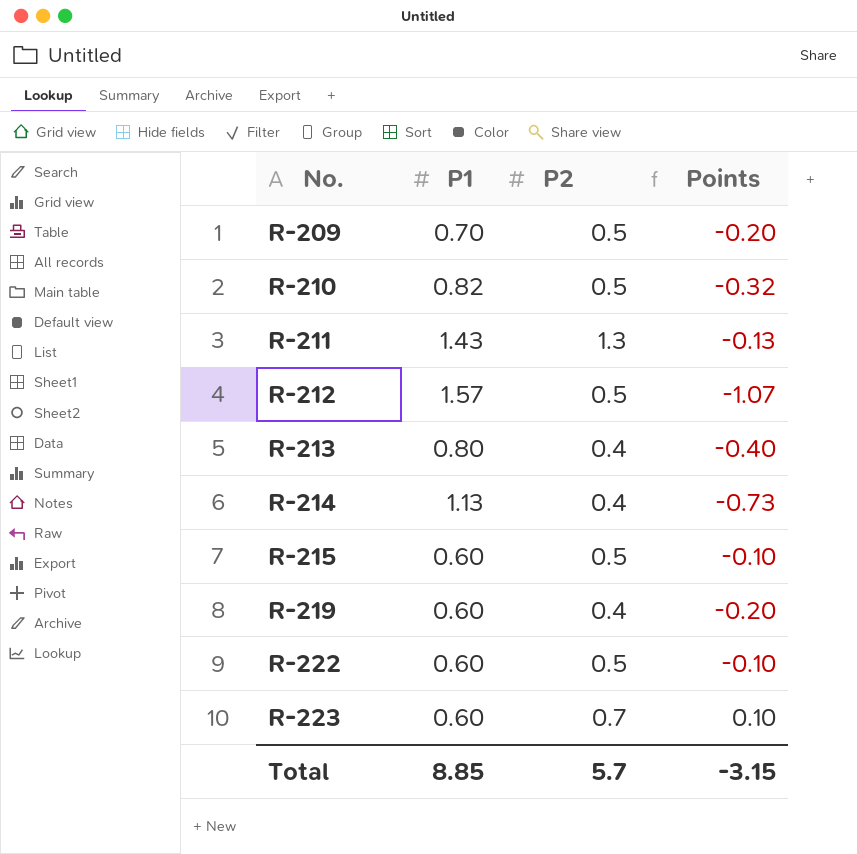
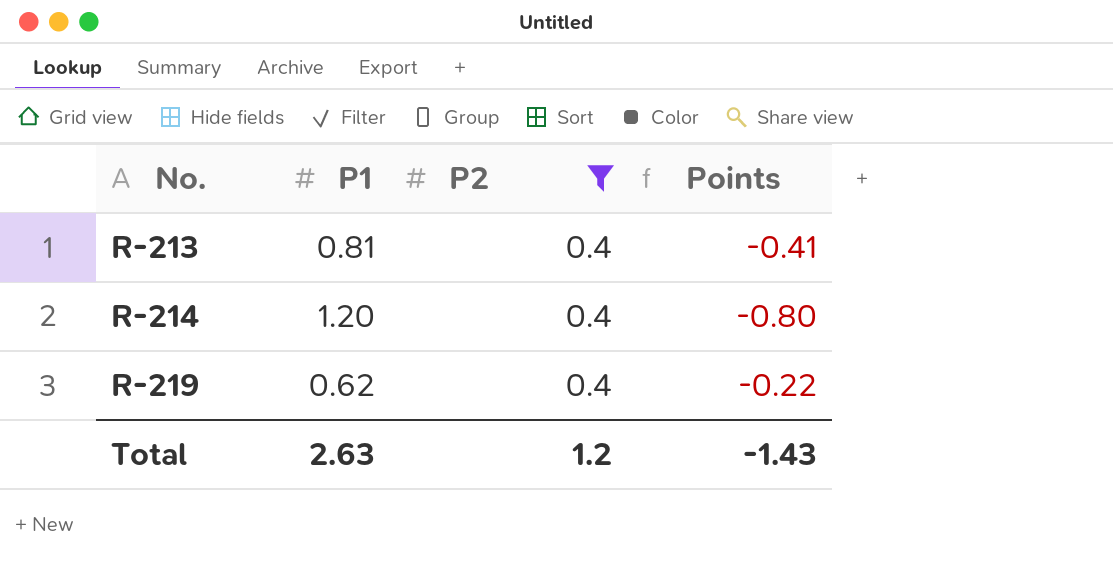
filter: none -> P2 = 0.4
R-213 | P1: 0.80 -> 0.81
R-213 | Points: -0.40 -> -0.41
R-214 | P1: 1.13 -> 1.20
R-214 | Points: -0.73 -> -0.80
R-219 | P1: 0.60 -> 0.62
R-219 | Points: -0.20 -> -0.22
Total | P1: 8.85 -> 2.63
Total | P2: 5.7 -> 1.2
Total | Points: -3.15 -> -1.43

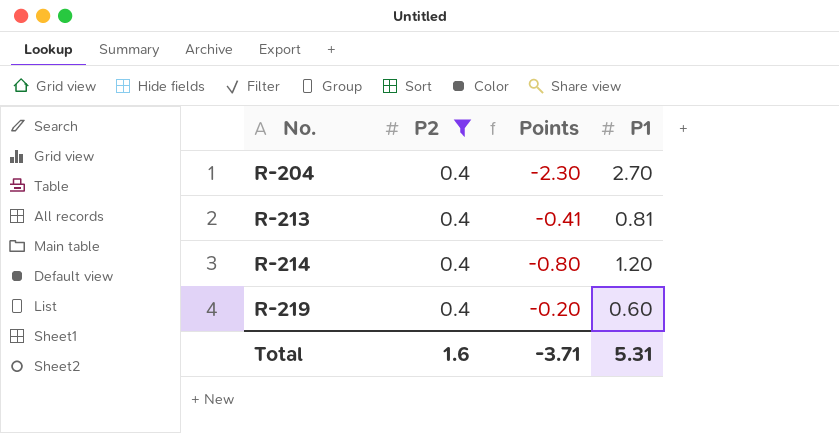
column P1 | position: 2 -> 4
row R-204: none -> 0.4 | -2.30 | 2.70
R-219 | Points: -0.22 -> -0.20
R-219 | P1: 0.62 -> 0.60
Total | P2: 1.2 -> 1.6
Total | Points: -1.43 -> -3.71
Total | P1: 2.63 -> 5.31

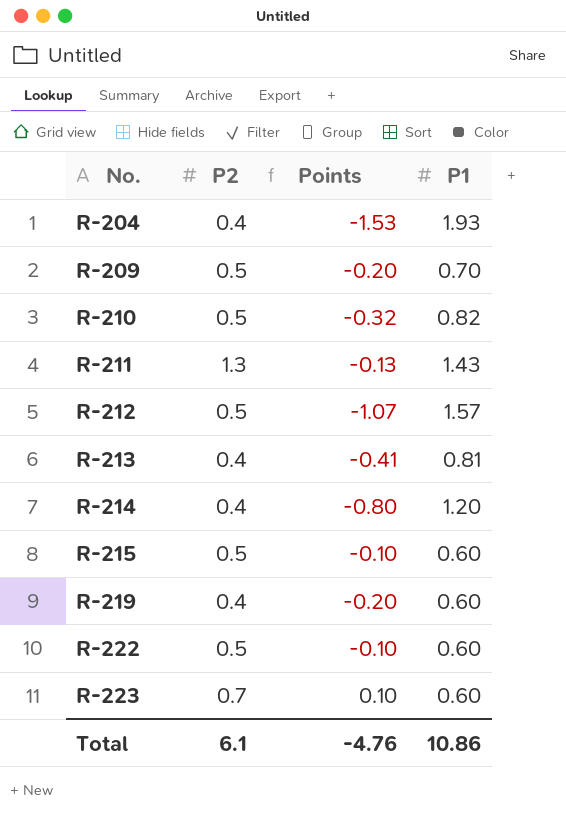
filter: P2 = 0.4 -> none
R-204 | Points: -2.30 -> -1.53
R-204 | P1: 2.70 -> 1.93
Total | P2: 1.6 -> 6.1
Total | Points: -3.71 -> -4.76
Total | P1: 5.31 -> 10.86

